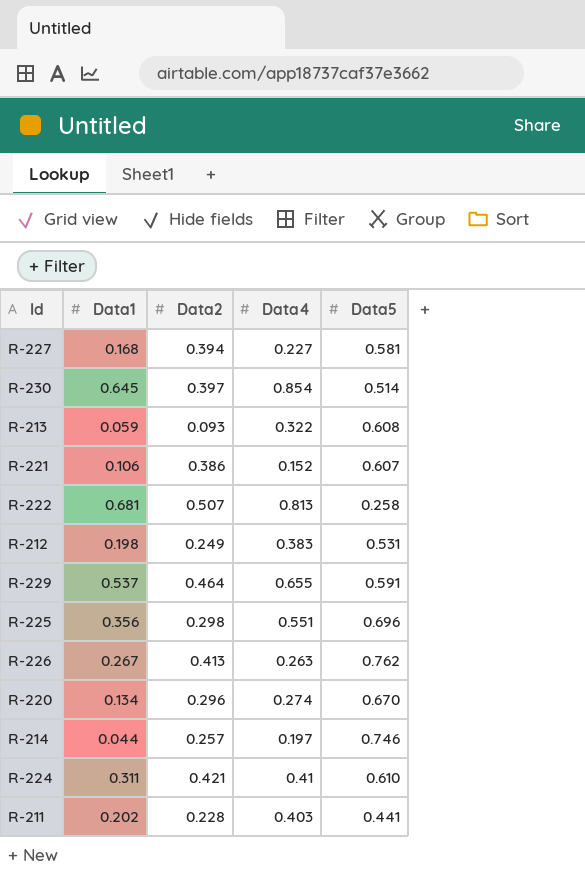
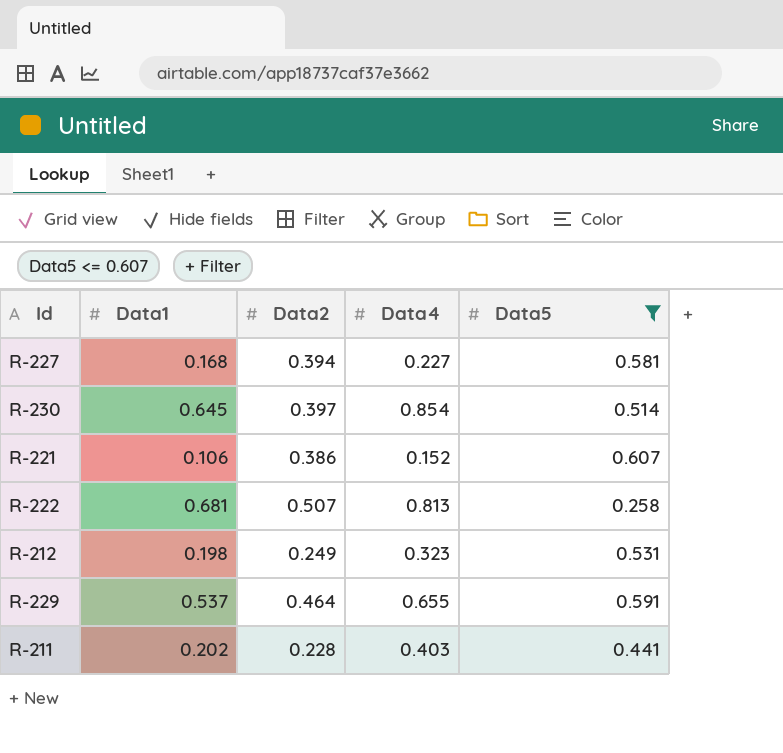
filter: none -> Data5 <= 0.607
R-212 | Data4: 0.383 -> 0.323

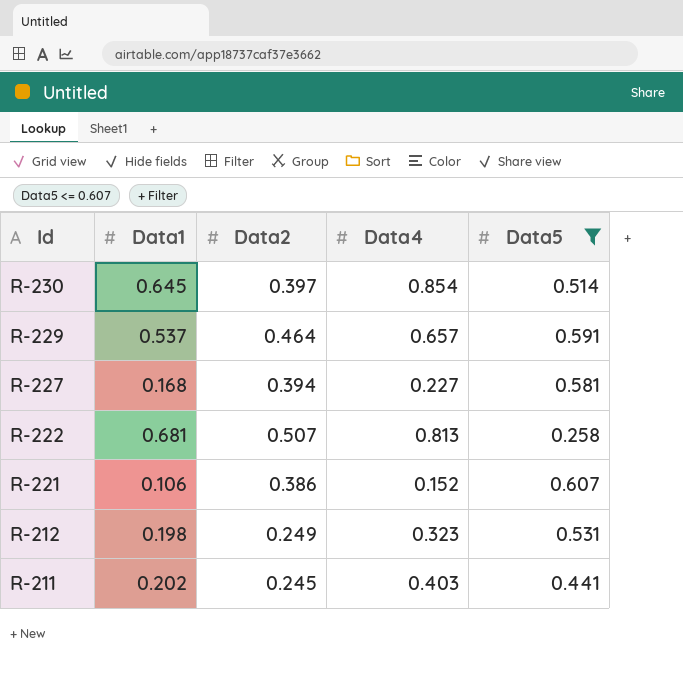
row order: none -> Id descending
R-229 | Data4: 0.655 -> 0.657
R-211 | Data2: 0.228 -> 0.245

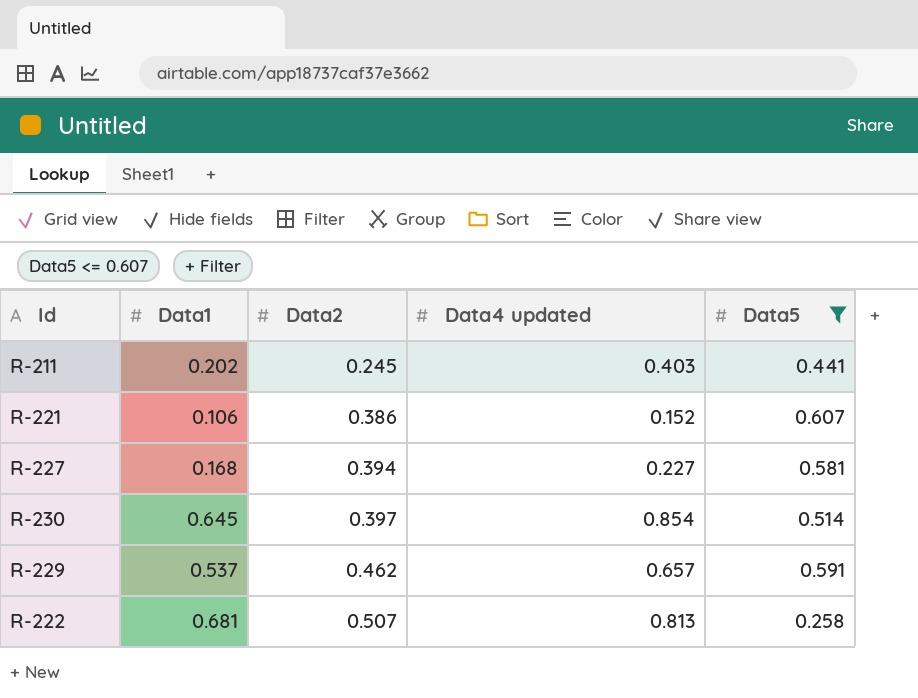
row order: Id descending -> Data2 ascending
column name: Data4 -> Data4 updated
row R-212: 0.198 | 0.249 | 0.323 | 0.531 -> none
R-229 | Data2: 0.464 -> 0.462

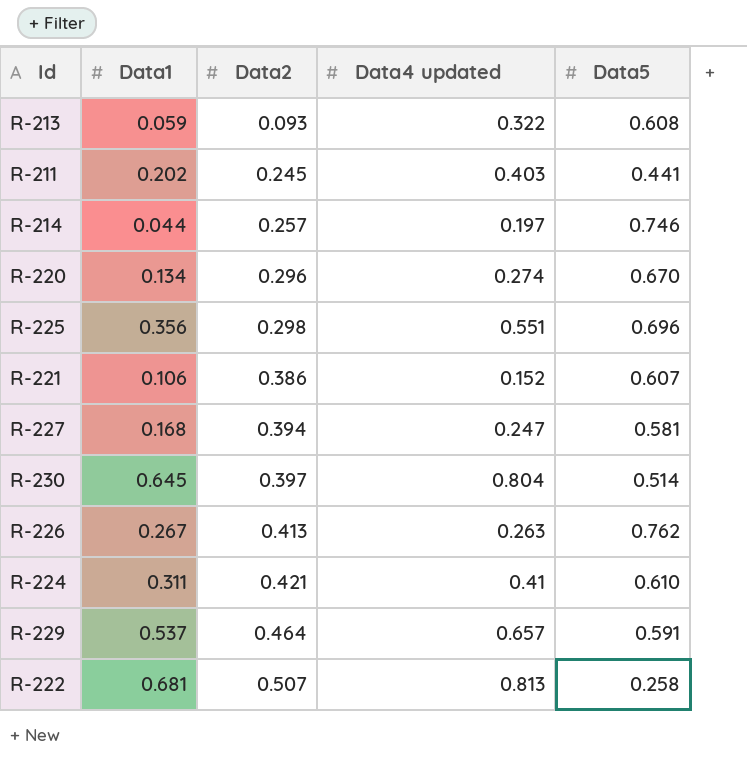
filter: Data5 <= 0.607 -> none
R-227 | Data4 updated: 0.227 -> 0.247
R-230 | Data4 updated: 0.854 -> 0.804
R-229 | Data2: 0.462 -> 0.464

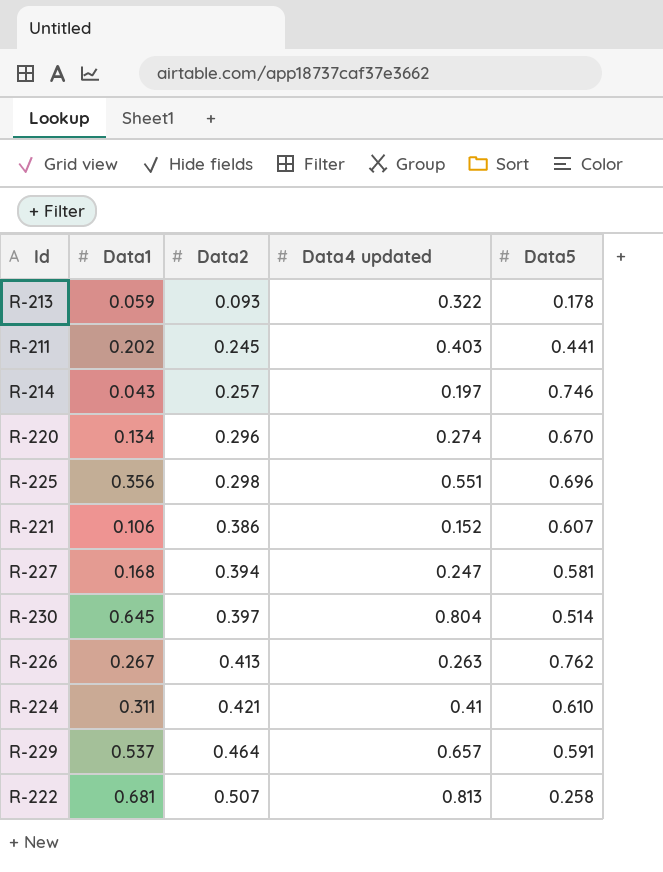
R-213 | Data5: 0.608 -> 0.178
R-214 | Data1: 0.044 -> 0.043

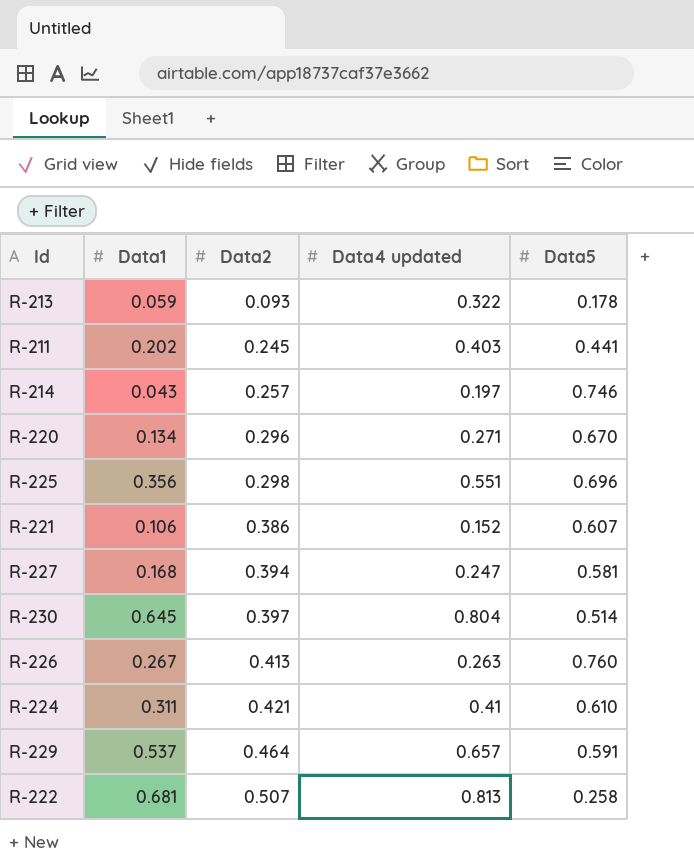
R-220 | Data4 updated: 0.274 -> 0.271
R-226 | Data5: 0.762 -> 0.760

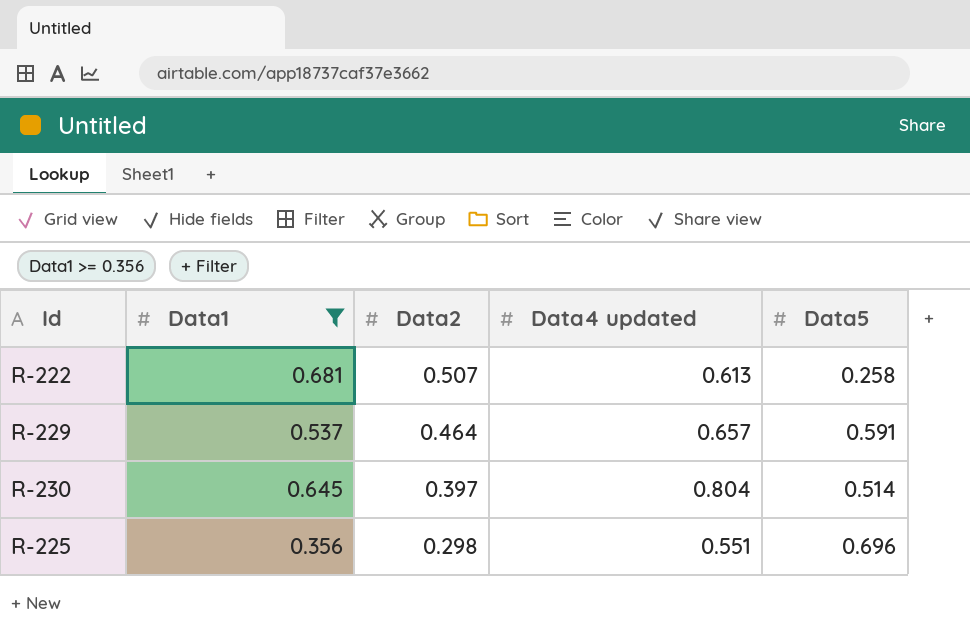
filter: none -> Data1 >= 0.356
row order: Data2 ascending -> Data2 descending
R-222 | Data4 updated: 0.813 -> 0.613

